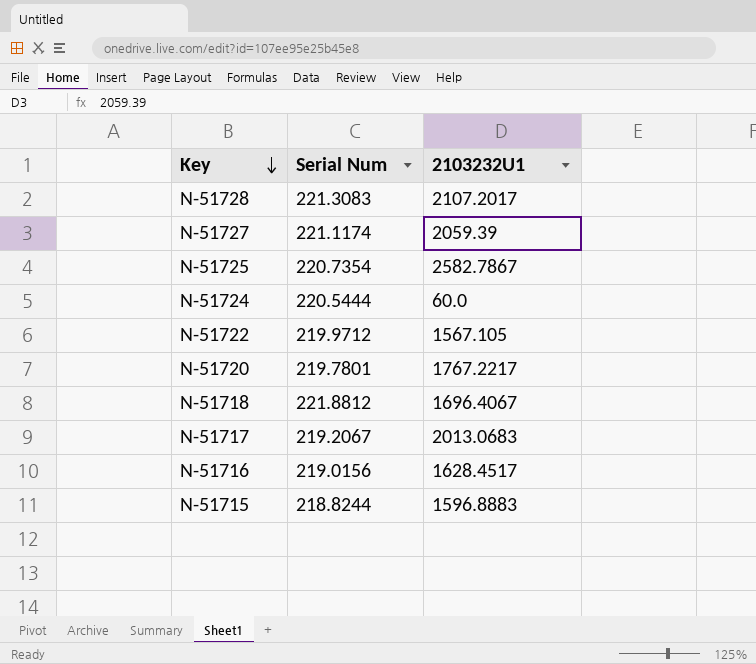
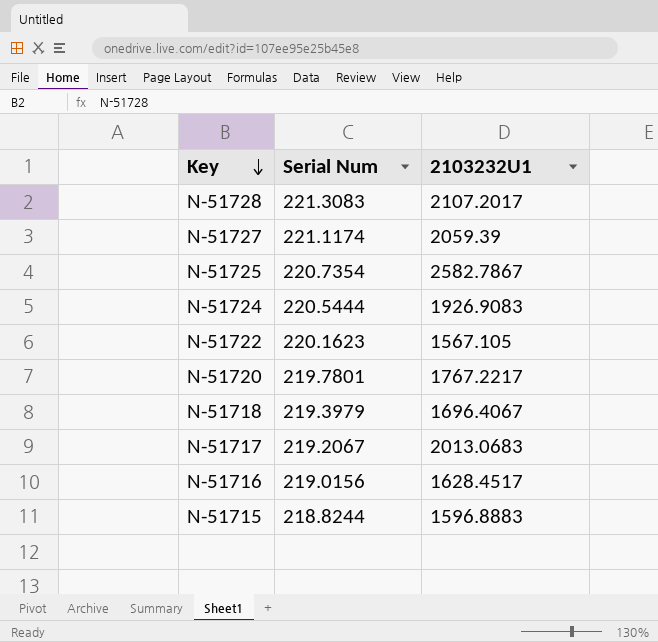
N-51724 | 2103232U1: 60.0 -> 1926.9083
N-51722 | Serial Num: 219.9712 -> 220.1623
N-51718 | Serial Num: 221.8812 -> 219.3979

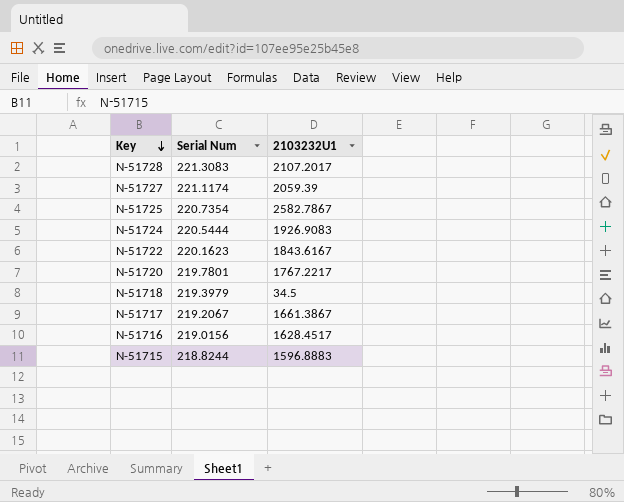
N-51722 | 2103232U1: 1567.105 -> 1843.6167
N-51718 | 2103232U1: 1696.4067 -> 34.5
N-51717 | 2103232U1: 2013.0683 -> 1661.3867

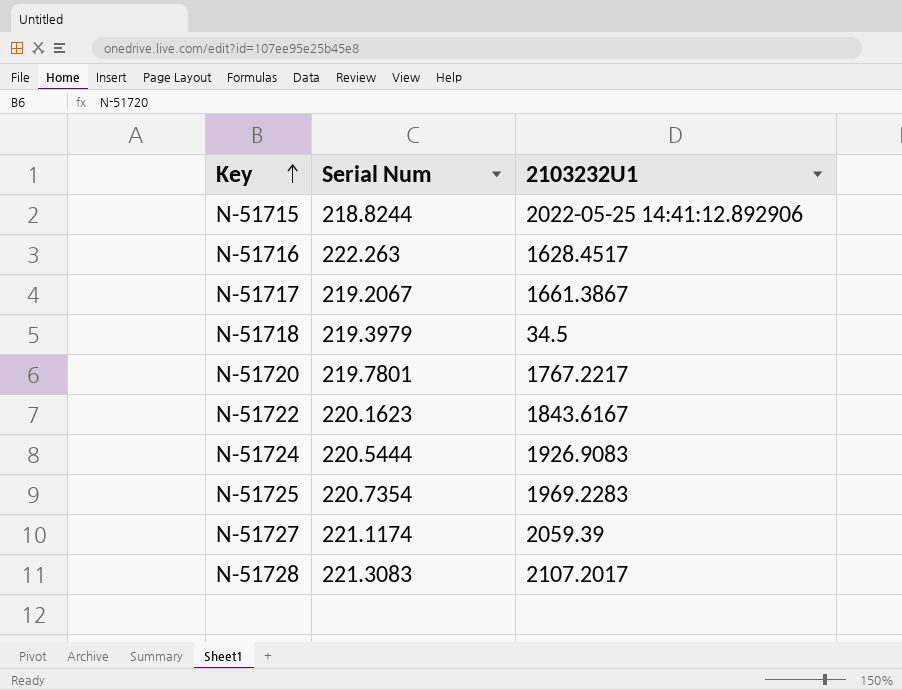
row order: Key descending -> Key ascending
N-51715 | 2103232U1: 1596.8883 -> 2022-05-25 14:41:12.892906
N-51716 | Serial Num: 219.0156 -> 222.263
N-51725 | 2103232U1: 2582.7867 -> 1969.2283

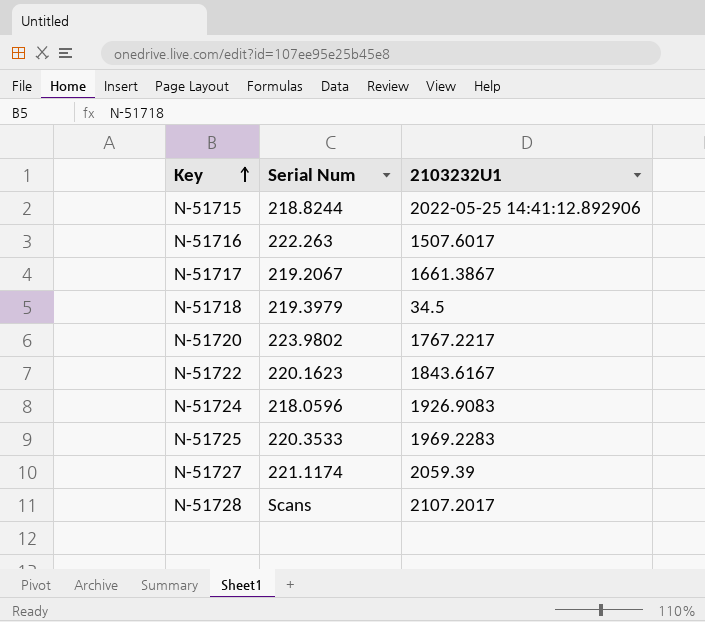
N-51716 | 2103232U1: 1628.4517 -> 1507.6017
N-51720 | Serial Num: 219.7801 -> 223.9802
N-51724 | Serial Num: 220.5444 -> 218.0596
N-51725 | Serial Num: 220.7354 -> 220.3533
N-51728 | Serial Num: 221.3083 -> Scans

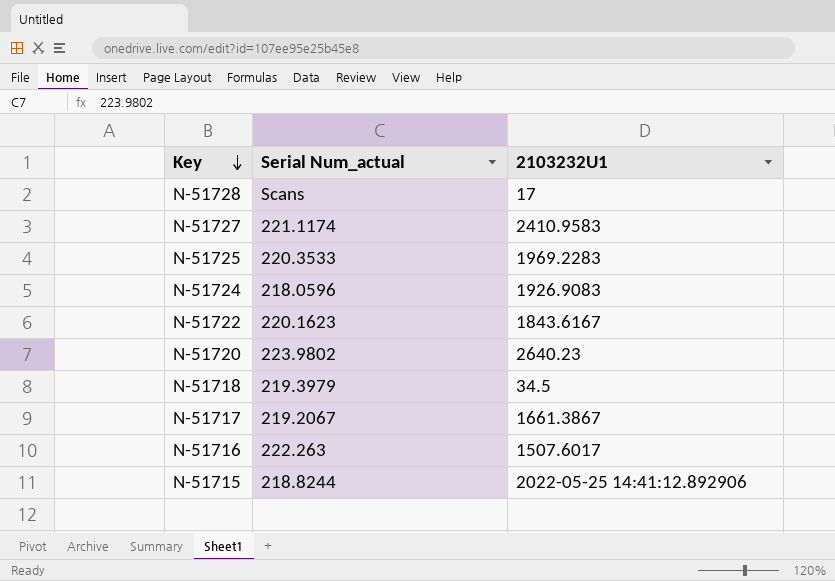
row order: Key ascending -> Key descending
column name: Serial Num -> Serial Num_actual
N-51728 | 2103232U1: 2107.2017 -> 17
N-51727 | 2103232U1: 2059.39 -> 2410.9583
N-51720 | 2103232U1: 1767.2217 -> 2640.23

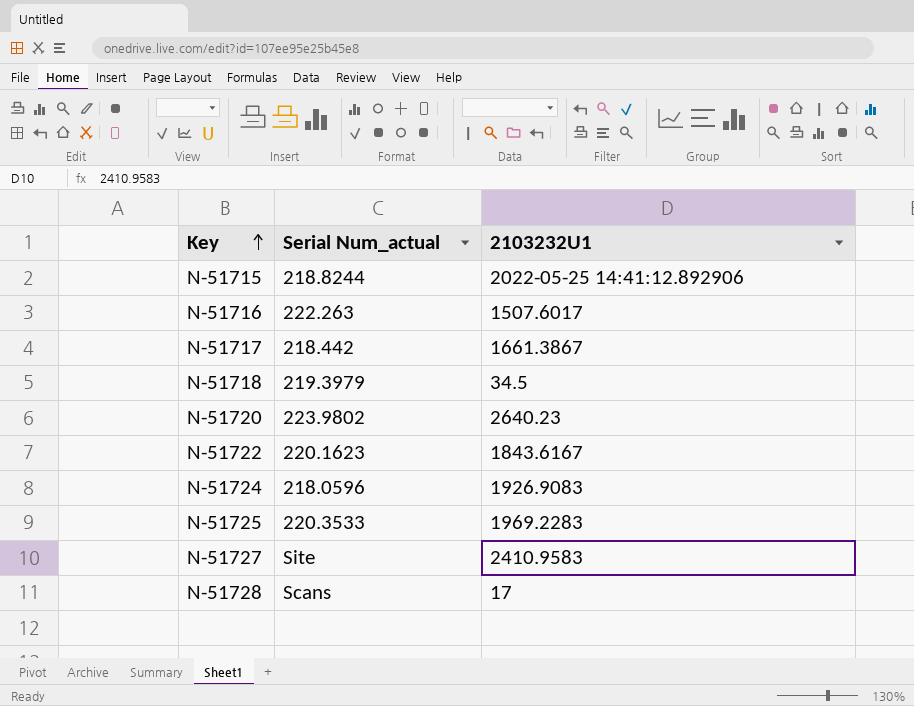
row order: Key descending -> Key ascending
N-51717 | Serial Num_actual: 219.2067 -> 218.442
N-51727 | Serial Num_actual: 221.1174 -> Site

